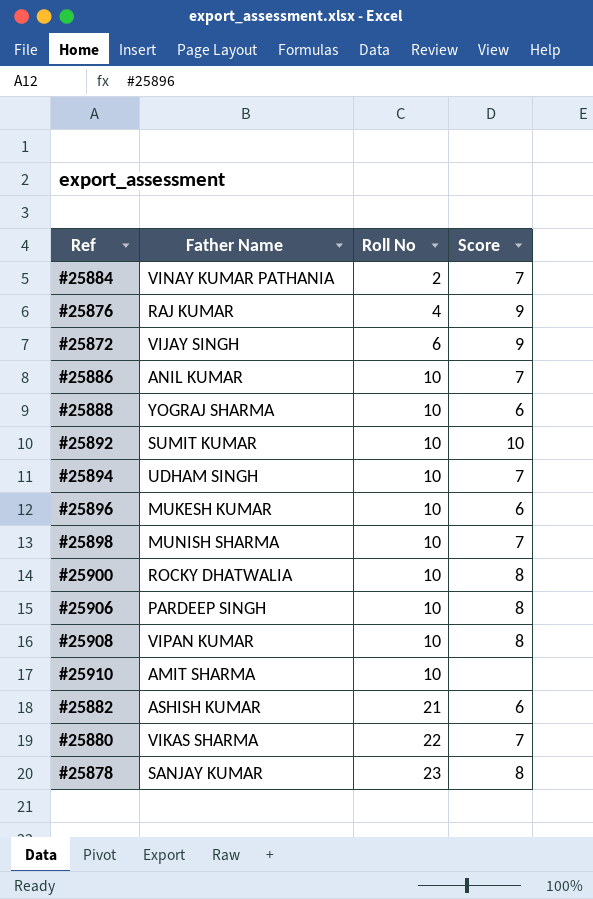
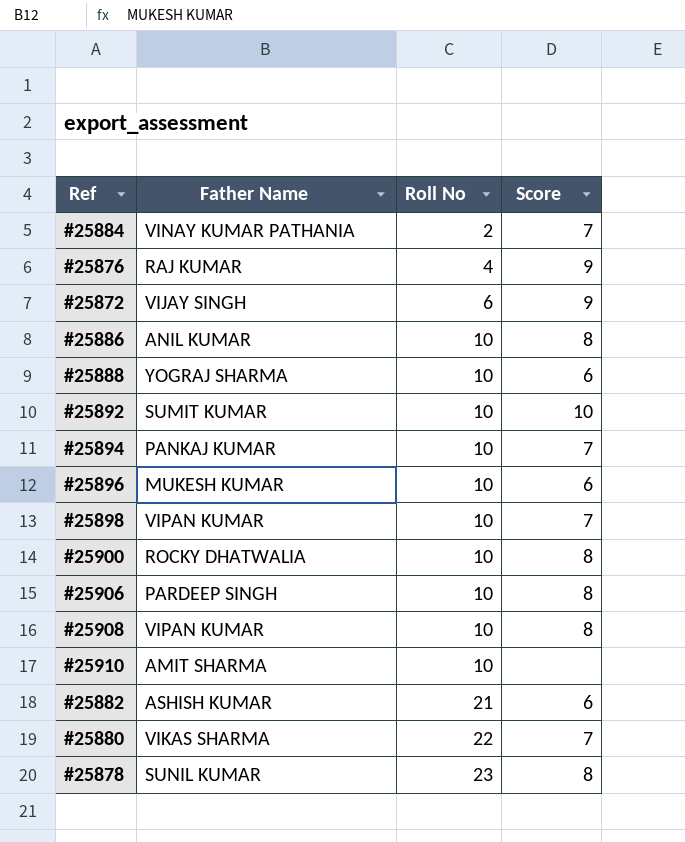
#25886 | Score: 7 -> 8
#25894 | Father Name: UDHAM SINGH -> PANKAJ KUMAR
#25898 | Father Name: MUNISH SHARMA -> VIPAN KUMAR
#25878 | Father Name: SANJAY KUMAR -> SUNIL KUMAR

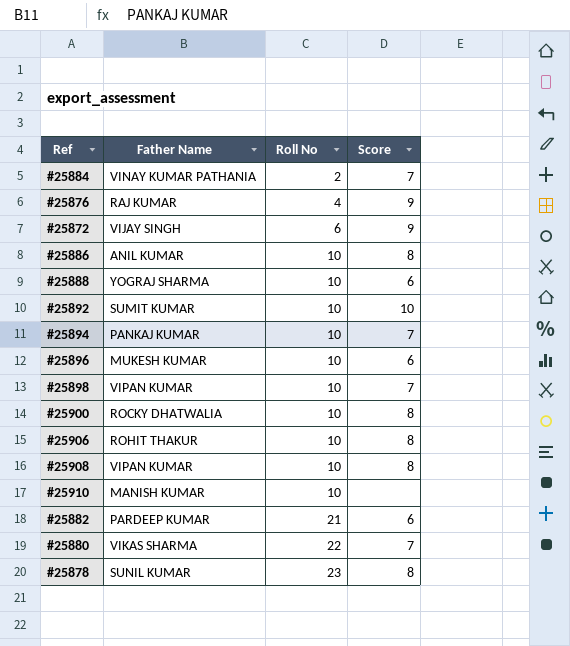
#25906 | Father Name: PARDEEP SINGH -> ROHIT THAKUR
#25910 | Father Name: AMIT SHARMA -> MANISH KUMAR
#25882 | Father Name: ASHISH KUMAR -> PARDEEP KUMAR

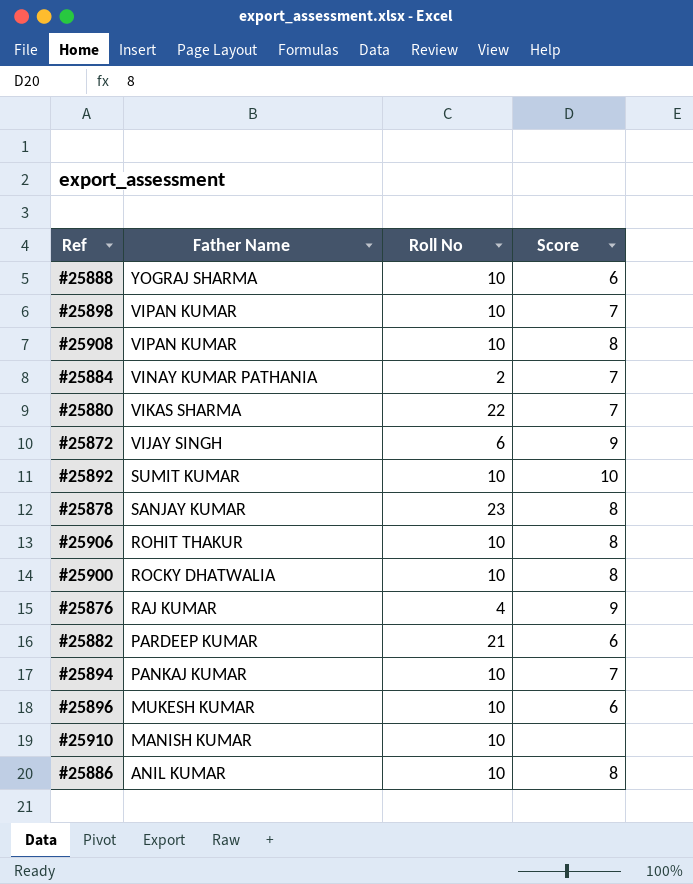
row order: Roll No ascending -> Father Name descending
#25878 | Father Name: SUNIL KUMAR -> SANJAY KUMAR

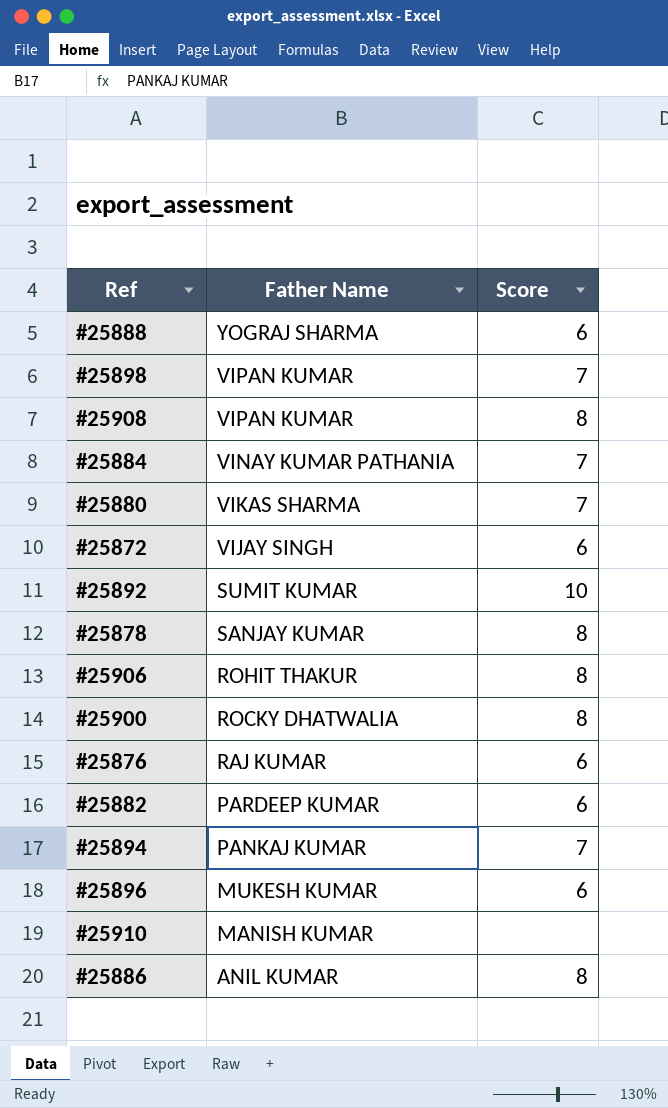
column Roll No | position: 3 -> none
#25872 | Score: 9 -> 6
#25876 | Score: 9 -> 6

